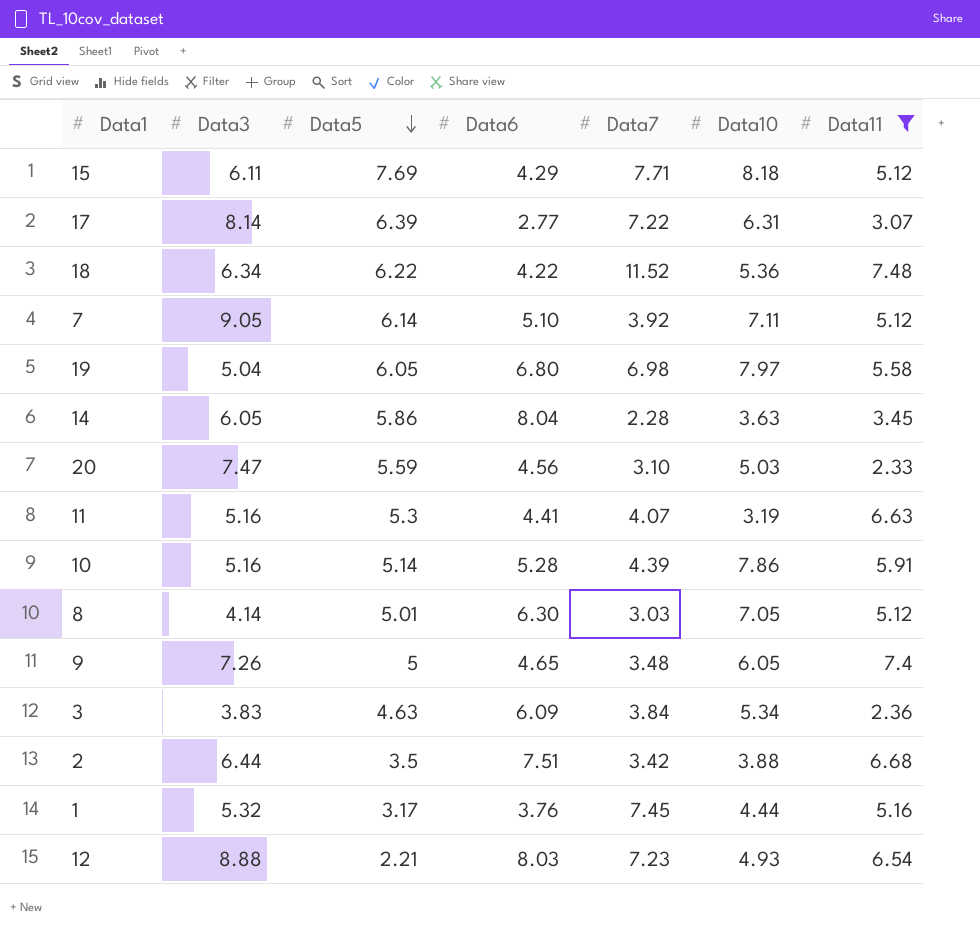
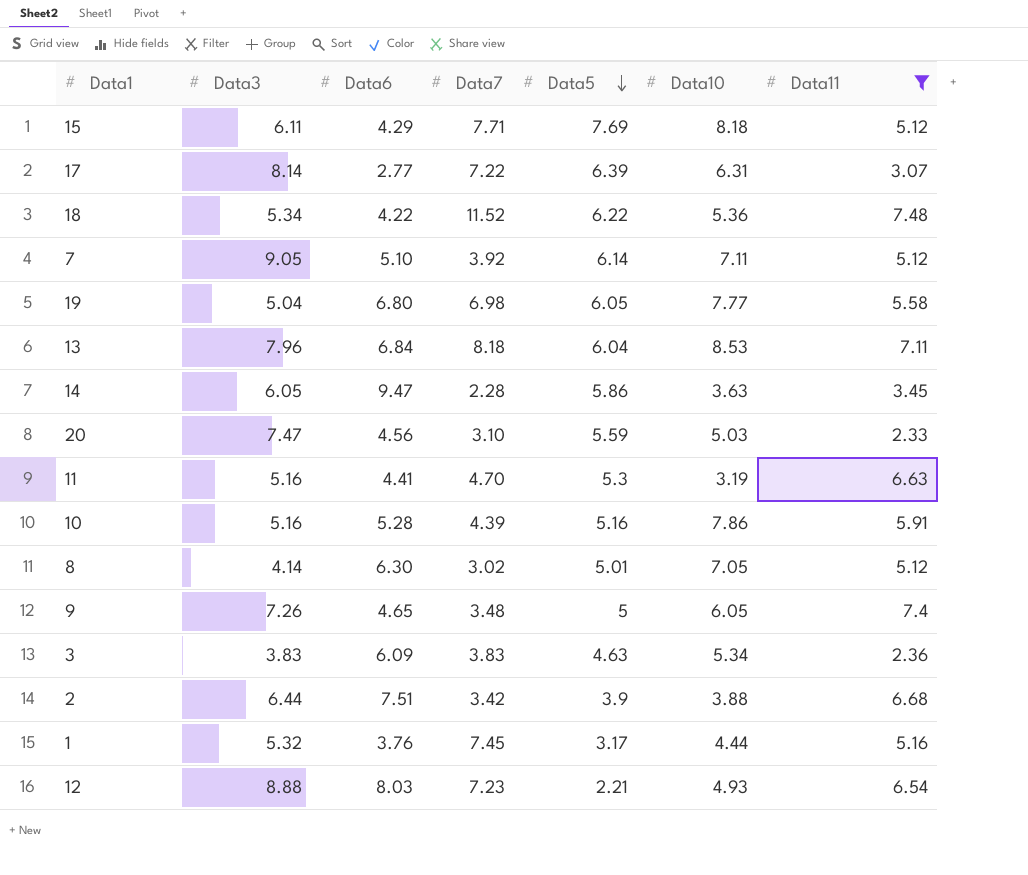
column Data5 | position: 3 -> 5
18 | Data3: 6.34 -> 5.34
19 | Data10: 7.97 -> 7.77
row 13: none -> 7.96 | 6.84 | 8.18 | 6.04 | 8.53 | 7.11
14 | Data6: 8.04 -> 9.47
11 | Data7: 4.07 -> 4.70
10 | Data5: 5.14 -> 5.16
8 | Data7: 3.03 -> 3.02
3 | Data7: 3.84 -> 3.83
2 | Data5: 3.5 -> 3.9

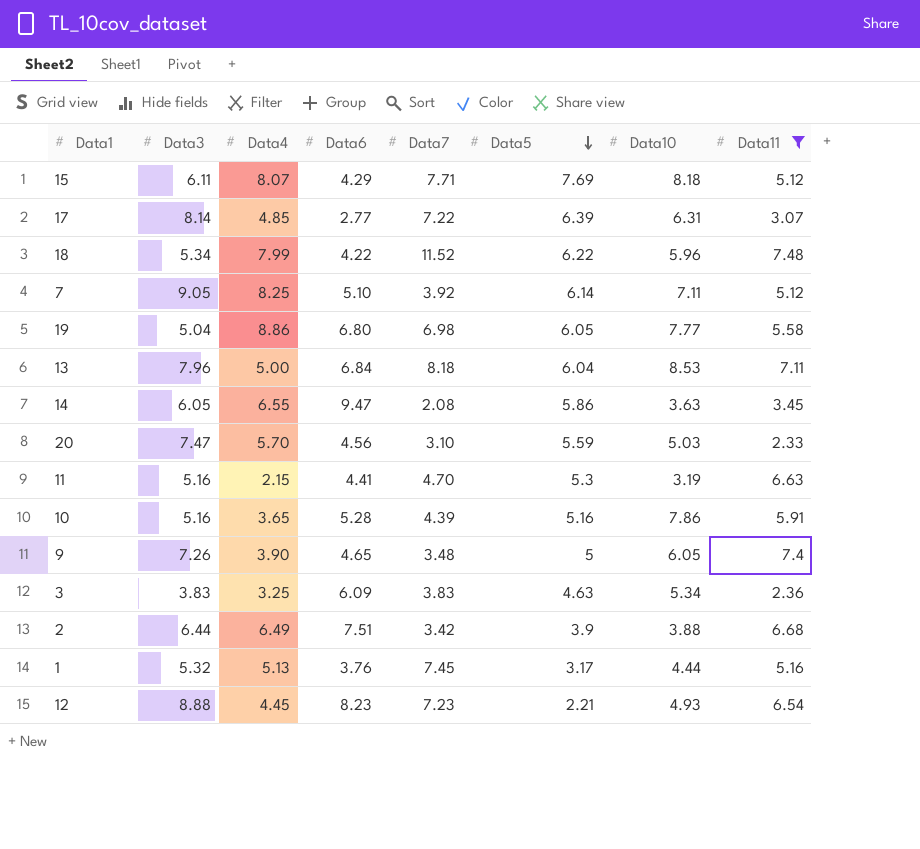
column Data4 | position: none -> 3
row 8: 4.14 | 6.30 | 3.02 | 5.01 | 7.05 | 5.12 -> none
18 | Data10: 5.36 -> 5.96
14 | Data7: 2.28 -> 2.08
12 | Data6: 8.03 -> 8.23

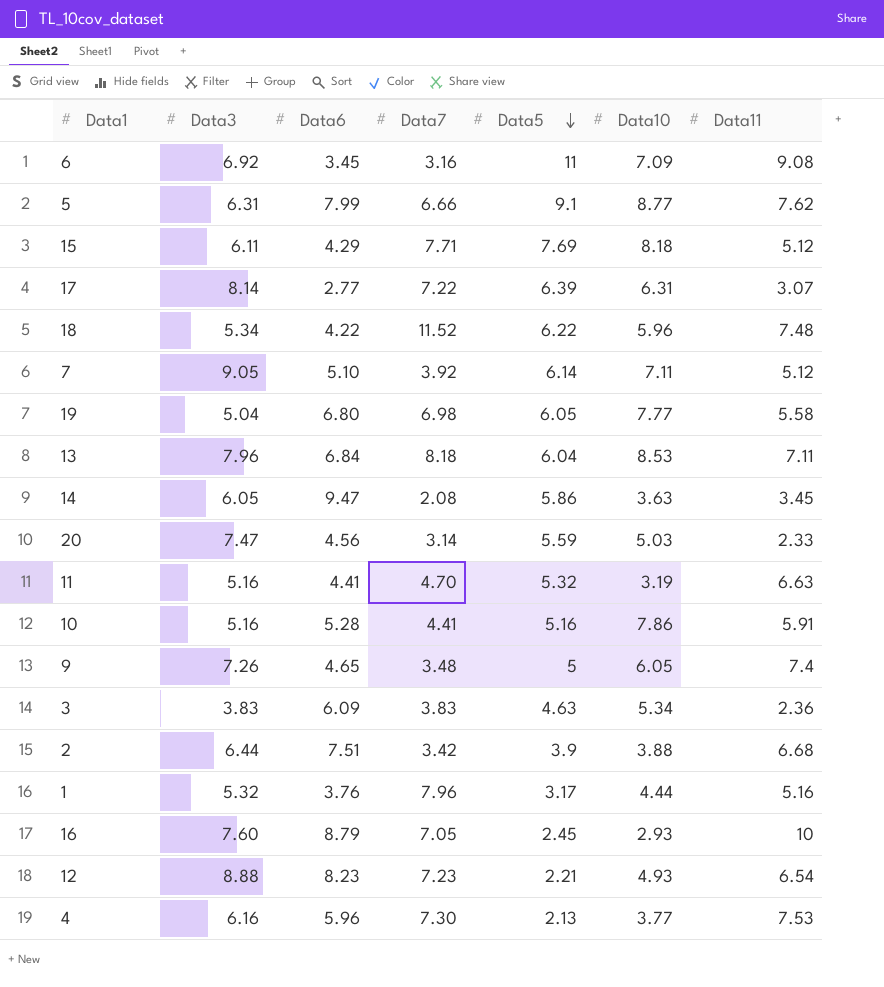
filter: Data11 <= 7.48 -> none
column Data4 | position: 3 -> none
20 | Data7: 3.10 -> 3.14
11 | Data5: 5.3 -> 5.32
10 | Data7: 4.39 -> 4.41
1 | Data7: 7.45 -> 7.96

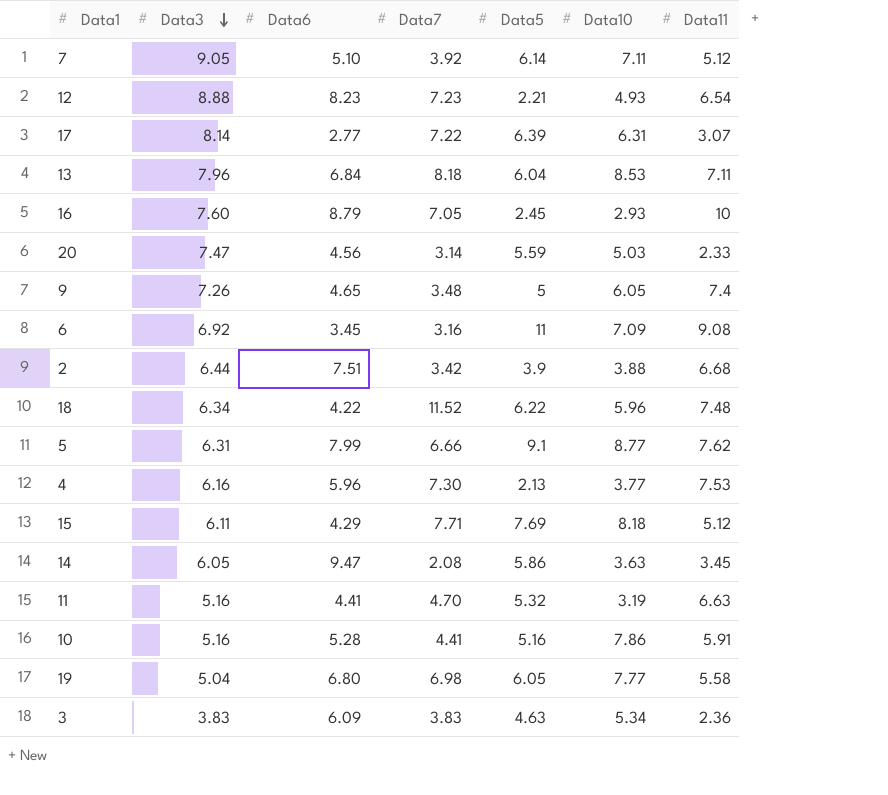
row order: Data5 descending -> Data3 descending
row 1: 5.32 | 3.76 | 7.96 | 3.17 | 4.44 | 5.16 -> none
18 | Data3: 5.34 -> 6.34

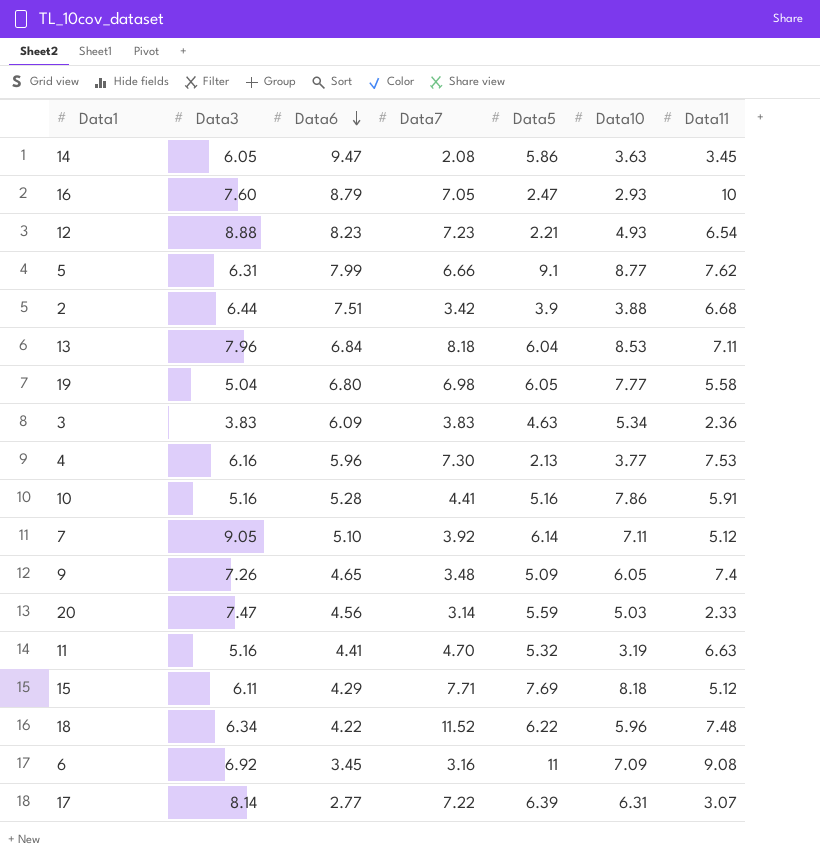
row order: Data3 descending -> Data6 descending
16 | Data5: 2.45 -> 2.47
9 | Data5: 5 -> 5.09

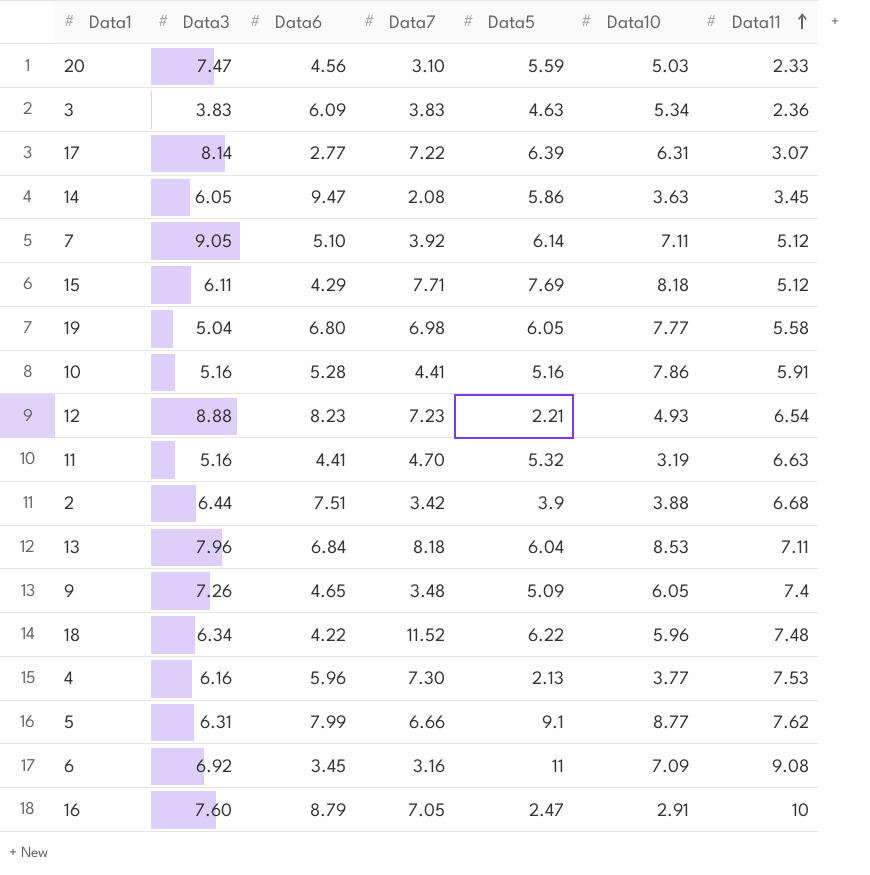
row order: Data6 descending -> Data11 ascending
20 | Data7: 3.14 -> 3.10
16 | Data10: 2.93 -> 2.91

